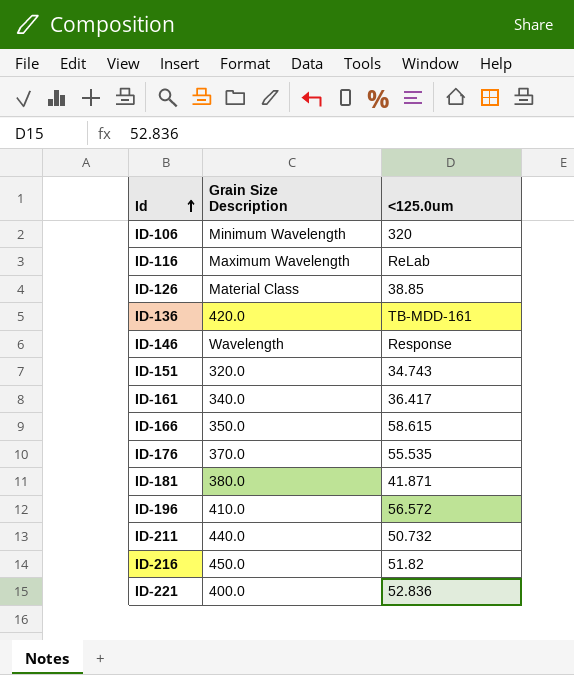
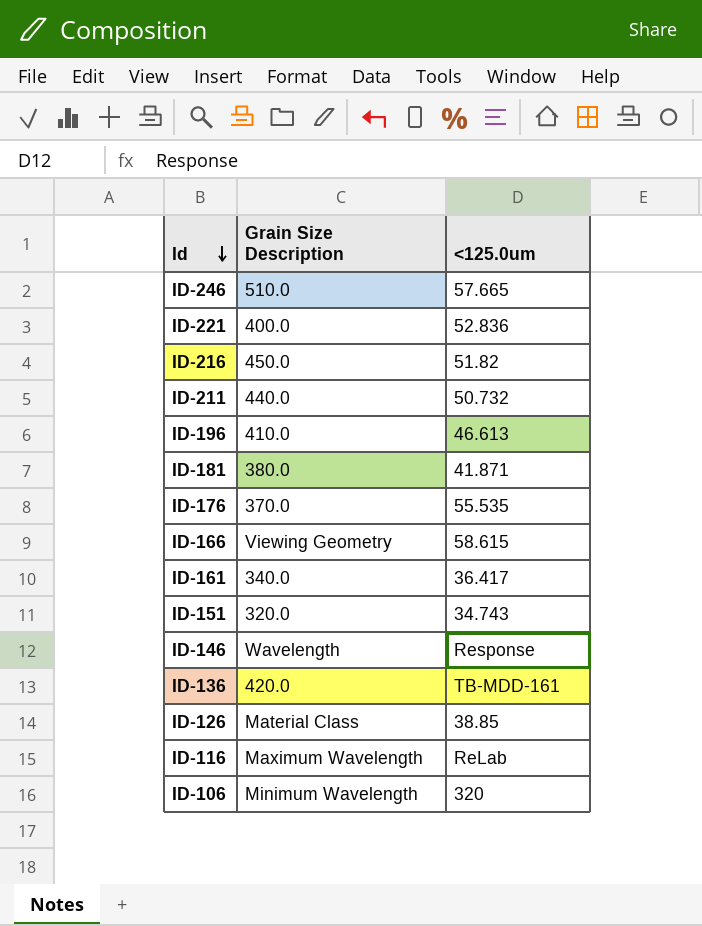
row order: Id ascending -> Id descending
row ID-246: none -> 510.0 | 57.665
ID-196 | <125.0um: 56.572 -> 46.613
ID-166 | Grain Size Description: 350.0 -> Viewing Geometry

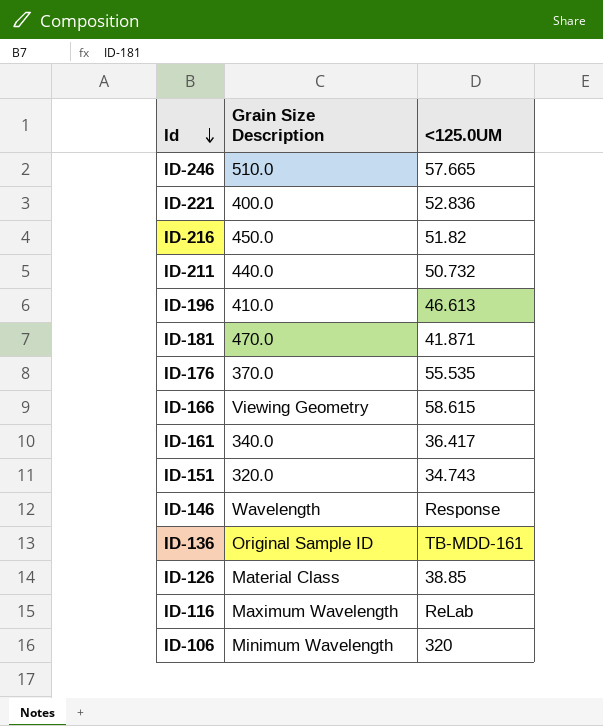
column name: <125.0um -> <125.0UM
ID-181 | Grain Size Description: 380.0 -> 470.0
ID-136 | Grain Size Description: 420.0 -> Original Sample ID

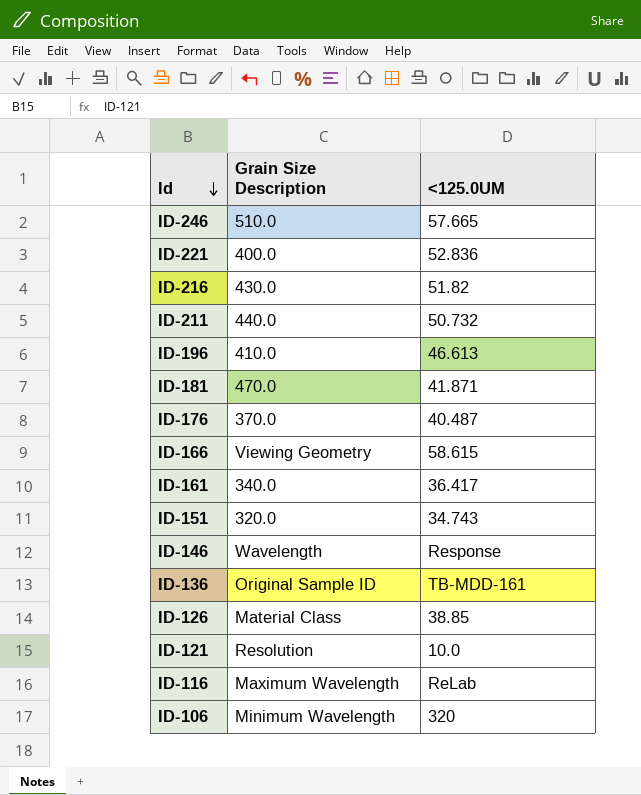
ID-216 | Grain Size Description: 450.0 -> 430.0
ID-176 | <125.0UM: 55.535 -> 40.487
row ID-121: none -> Resolution | 10.0

